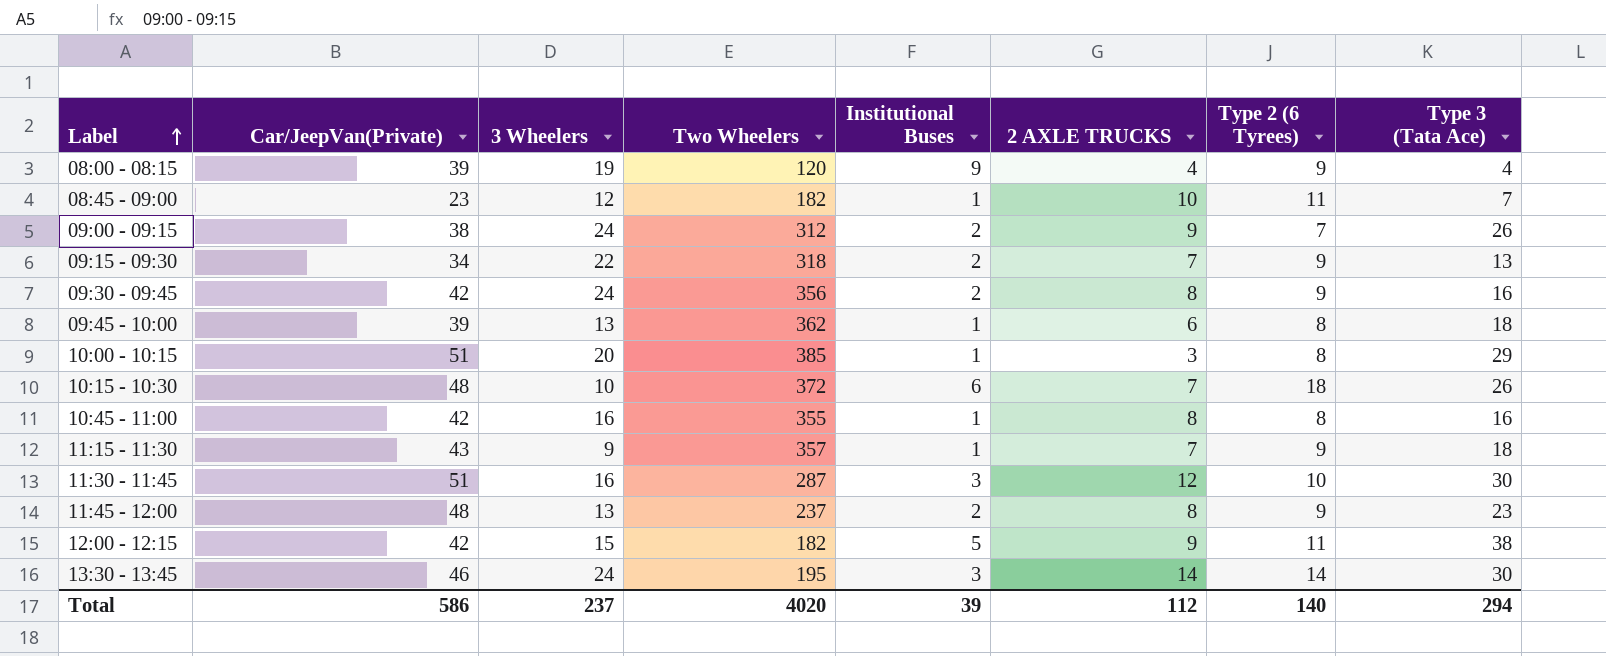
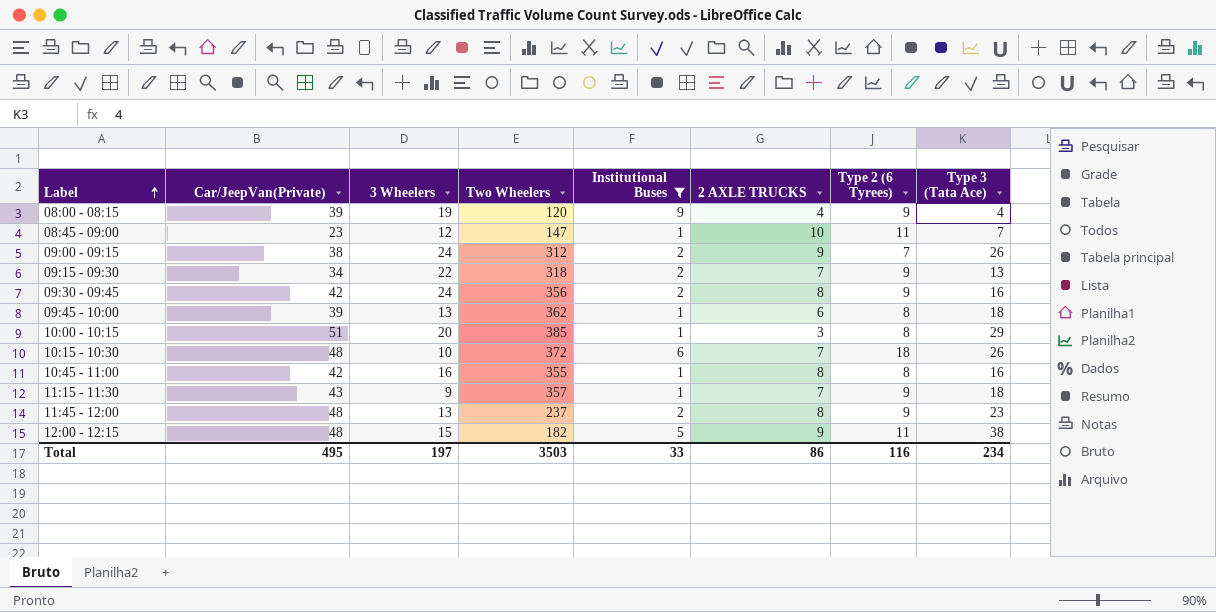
filter: none -> Institutional Buses != 3
08:45 - 09:00 | Two Wheelers: 182 -> 147
12:00 - 12:15 | Car/JeepVan(Private): 42 -> 48
Total | Car/JeepVan(Private): 586 -> 495
Total | 3 Wheelers: 237 -> 197
Total | Two Wheelers: 4020 -> 3503
Total | Institutional Buses: 39 -> 33
Total | 2 AXLE TRUCKS: 112 -> 86
Total | Type 2 (6 Tyrees): 140 -> 116
Total | Type 3 (Tata Ace): 294 -> 234

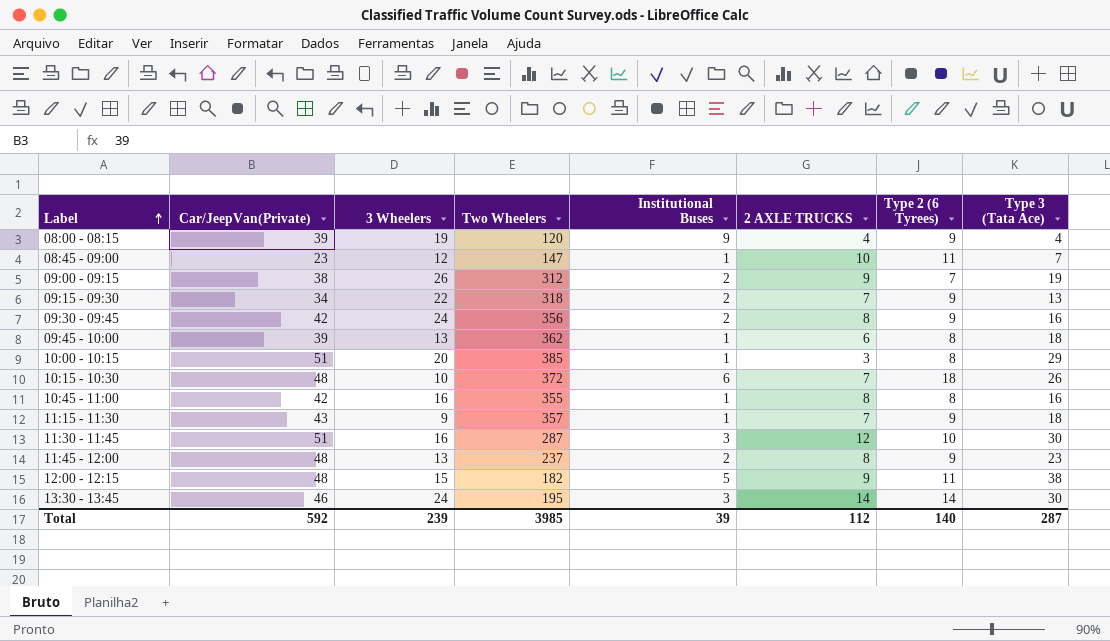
filter: Institutional Buses != 3 -> none
09:00 - 09:15 | 3 Wheelers: 24 -> 26
09:00 - 09:15 | Type 3 (Tata Ace): 26 -> 19
Total | Car/JeepVan(Private): 495 -> 592
Total | 3 Wheelers: 197 -> 239
Total | Two Wheelers: 3503 -> 3985
Total | Institutional Buses: 33 -> 39
Total | 2 AXLE TRUCKS: 86 -> 112
Total | Type 2 (6 Tyrees): 116 -> 140
Total | Type 3 (Tata Ace): 234 -> 287

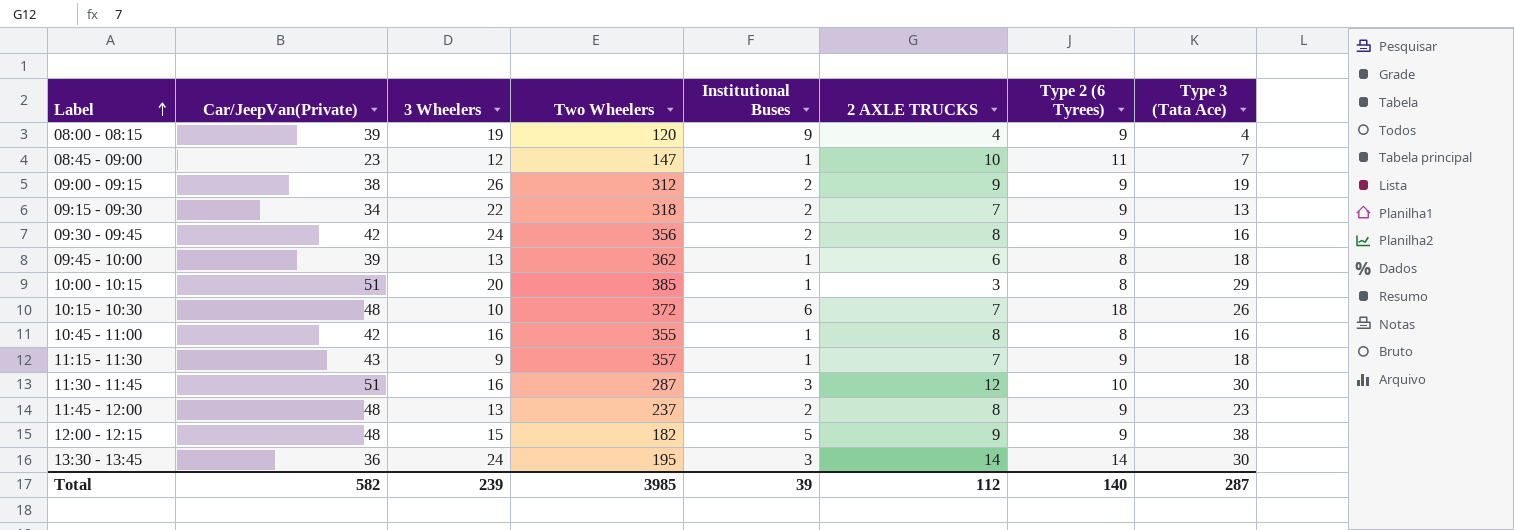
09:00 - 09:15 | Type 2 (6 Tyrees): 7 -> 9
12:00 - 12:15 | Type 2 (6 Tyrees): 11 -> 9
13:30 - 13:45 | Car/JeepVan(Private): 46 -> 36
Total | Car/JeepVan(Private): 592 -> 582

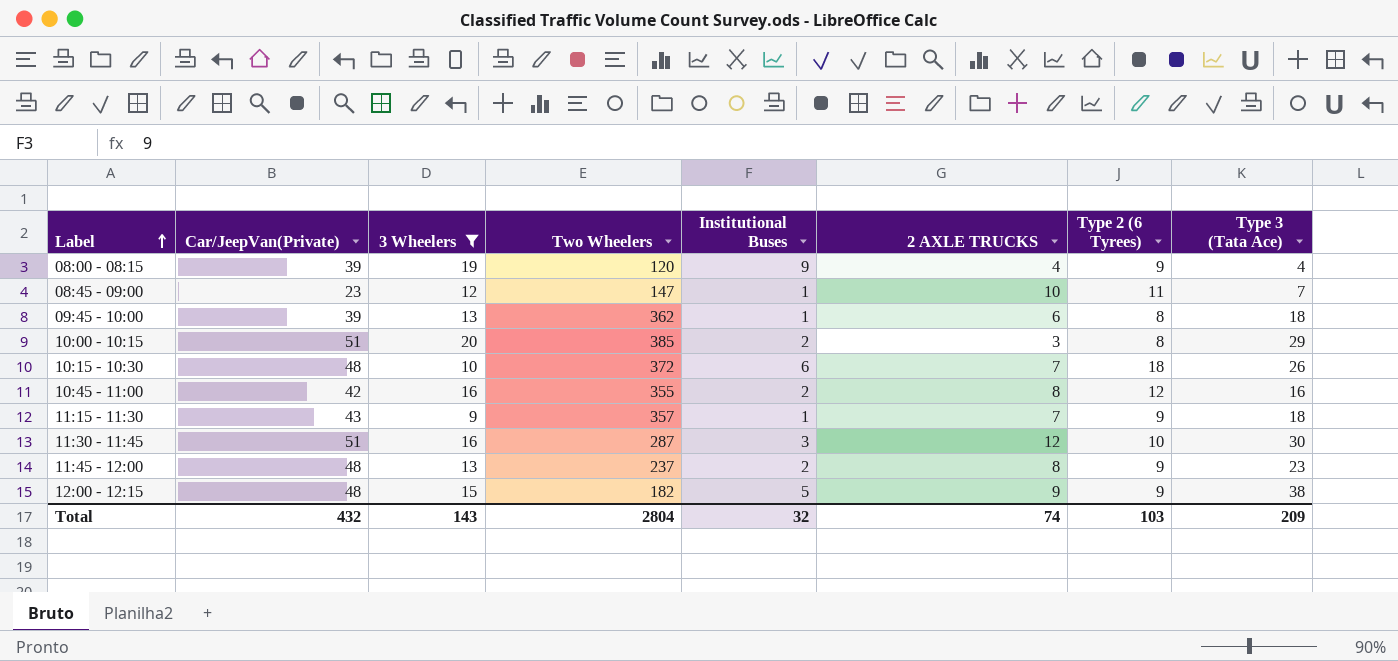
filter: none -> 3 Wheelers <= 20
10:00 - 10:15 | Institutional Buses: 1 -> 2
10:45 - 11:00 | Institutional Buses: 1 -> 2
10:45 - 11:00 | Type 2 (6 Tyrees): 8 -> 12
Total | Car/JeepVan(Private): 582 -> 432
Total | 3 Wheelers: 239 -> 143
Total | Two Wheelers: 3985 -> 2804
Total | Institutional Buses: 39 -> 32
Total | 2 AXLE TRUCKS: 112 -> 74
Total | Type 2 (6 Tyrees): 140 -> 103
Total | Type 3 (Tata Ace): 287 -> 209

